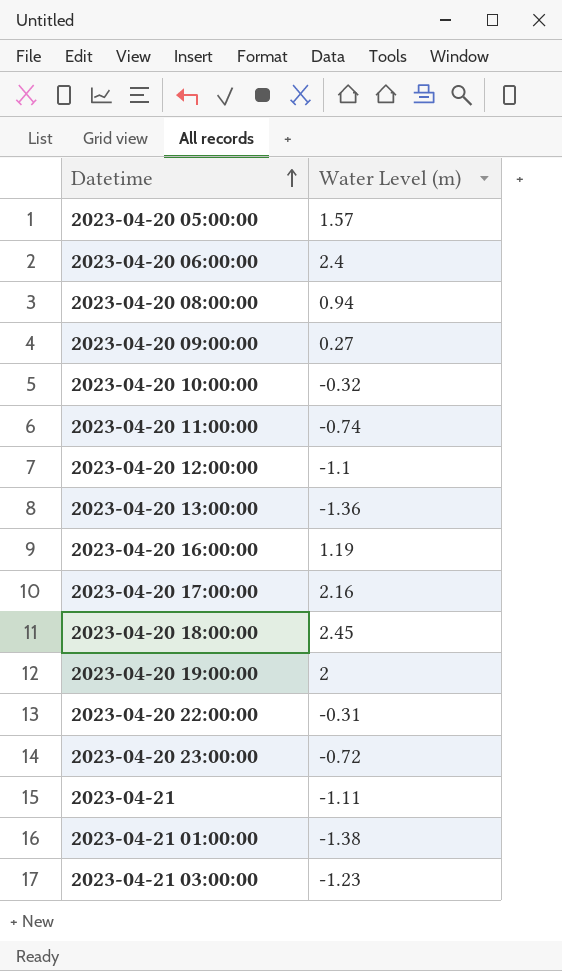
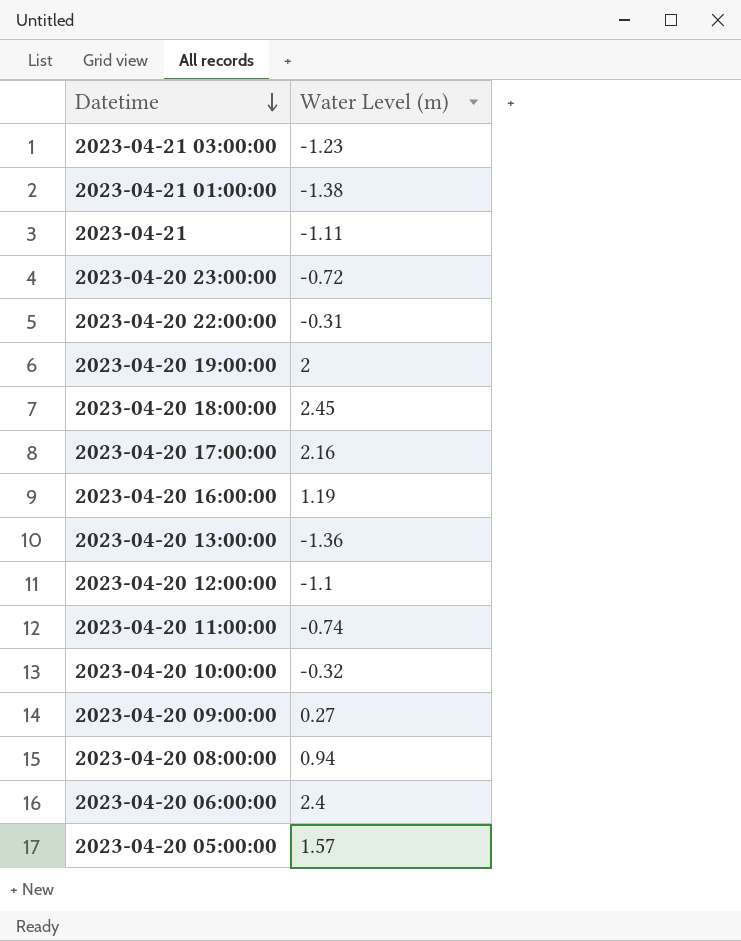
row order: Datetime ascending -> Datetime descending

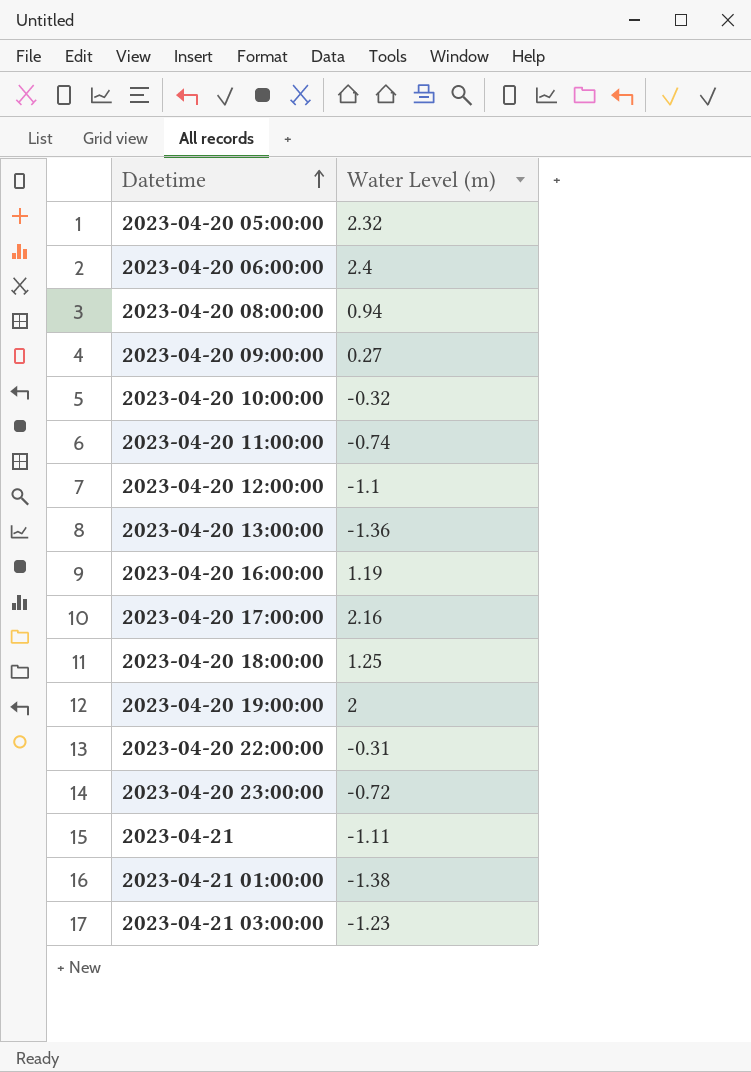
row order: Datetime descending -> Datetime ascending
2023-04-20 05:00:00 | Water Level (m): 1.57 -> 2.32
2023-04-20 18:00:00 | Water Level (m): 2.45 -> 1.25

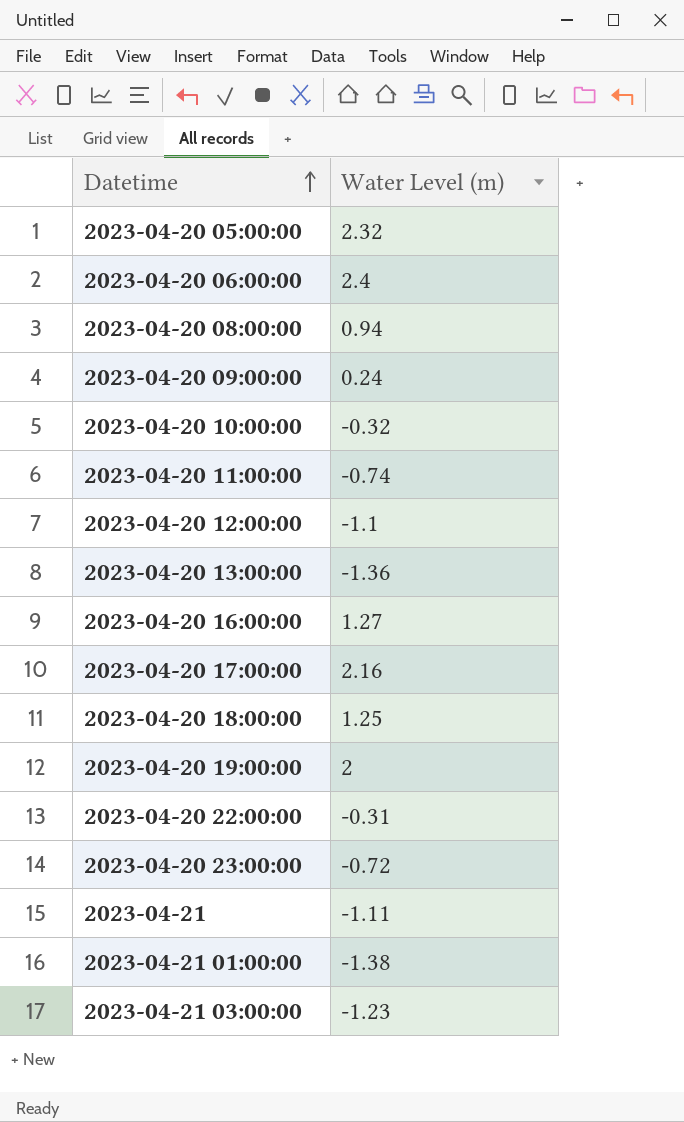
2023-04-20 09:00:00 | Water Level (m): 0.27 -> 0.24
2023-04-20 16:00:00 | Water Level (m): 1.19 -> 1.27

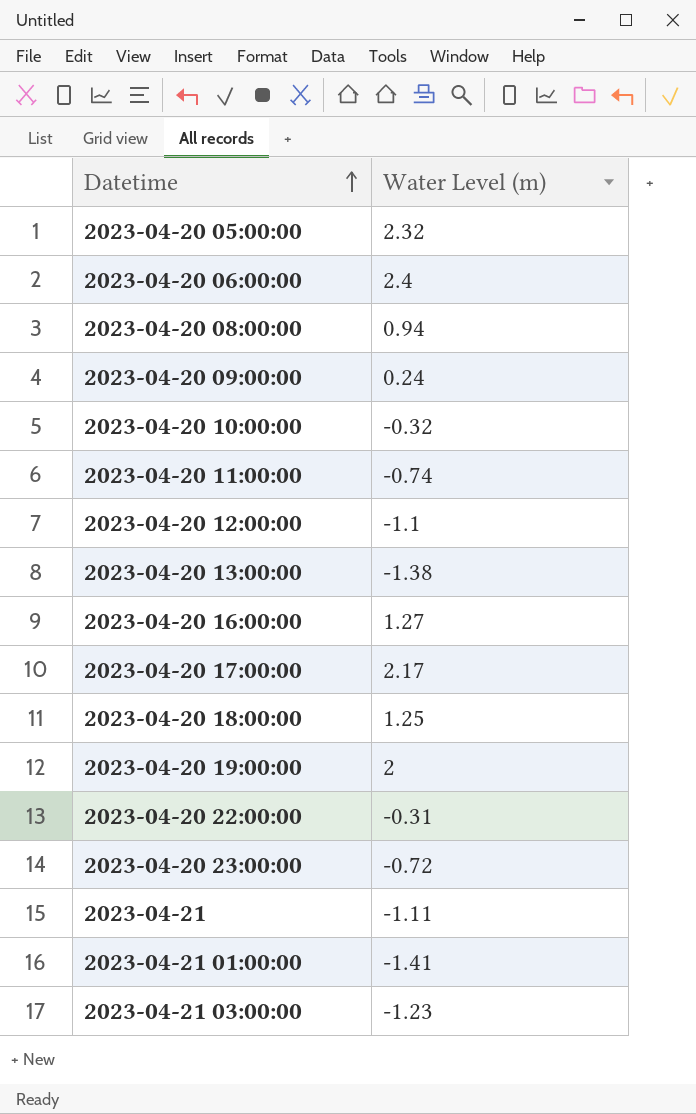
2023-04-20 13:00:00 | Water Level (m): -1.36 -> -1.38
2023-04-20 17:00:00 | Water Level (m): 2.16 -> 2.17
2023-04-21 01:00:00 | Water Level (m): -1.38 -> -1.41

